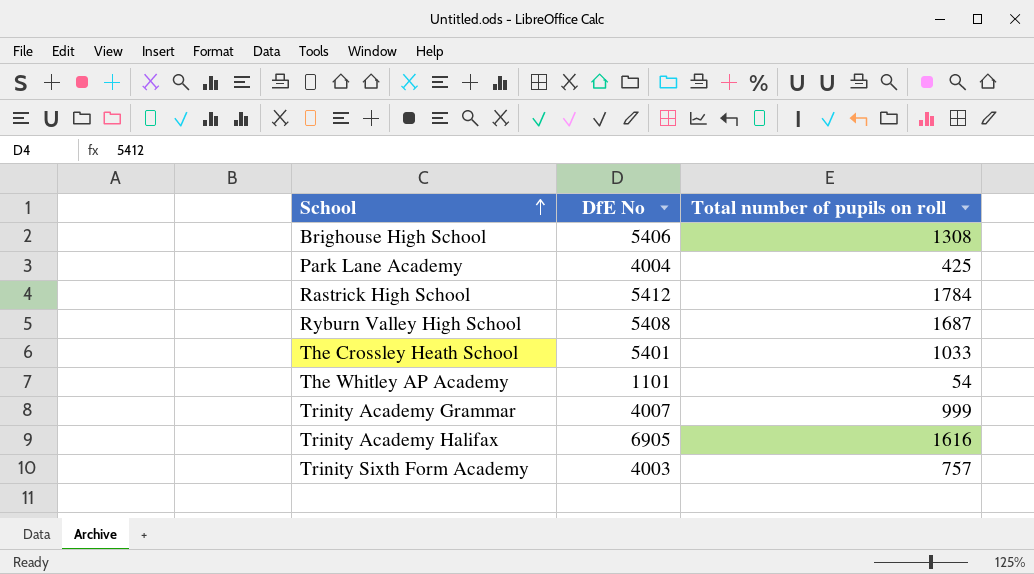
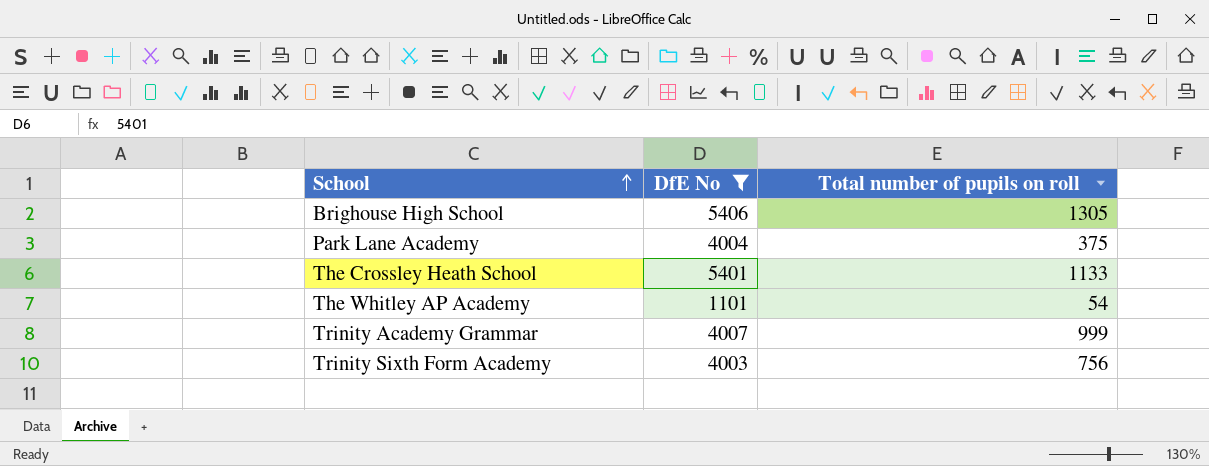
filter: none -> DfE No <= 5406
Brighouse High School | Total number of pupils on roll: 1308 -> 1305
Park Lane Academy | Total number of pupils on roll: 425 -> 375
The Crossley Heath School | Total number of pupils on roll: 1033 -> 1133
Trinity Sixth Form Academy | Total number of pupils on roll: 757 -> 756

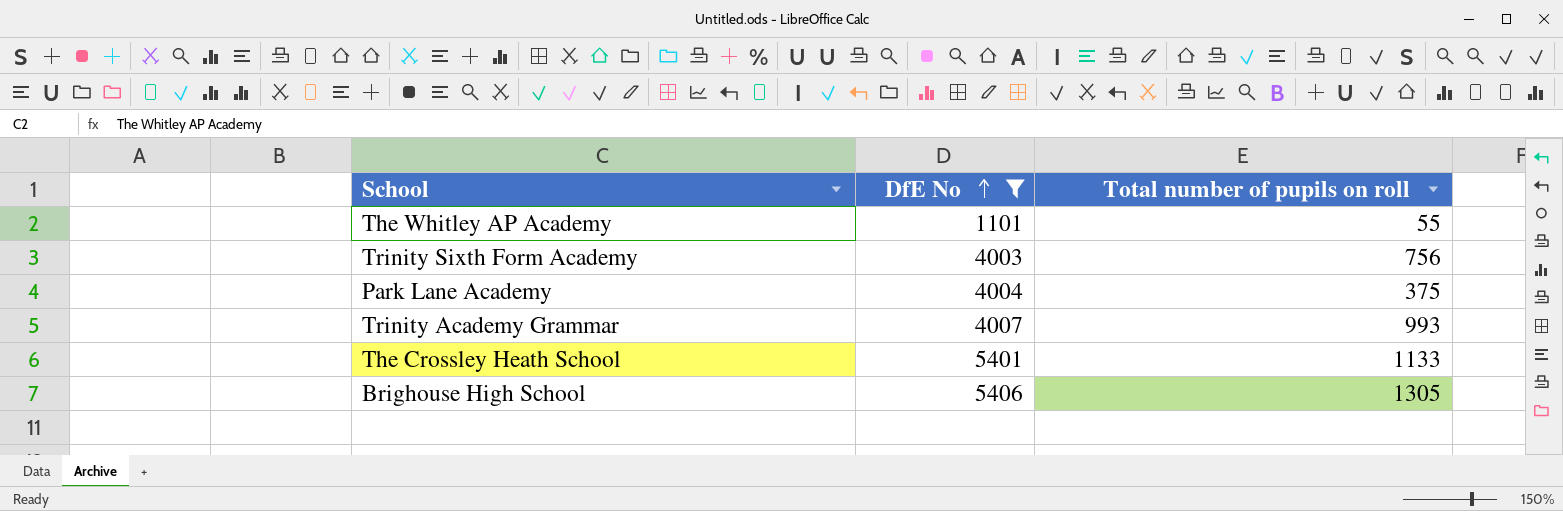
row order: School ascending -> DfE No ascending
The Whitley AP Academy | Total number of pupils on roll: 54 -> 55
Trinity Academy Grammar | Total number of pupils on roll: 999 -> 993

